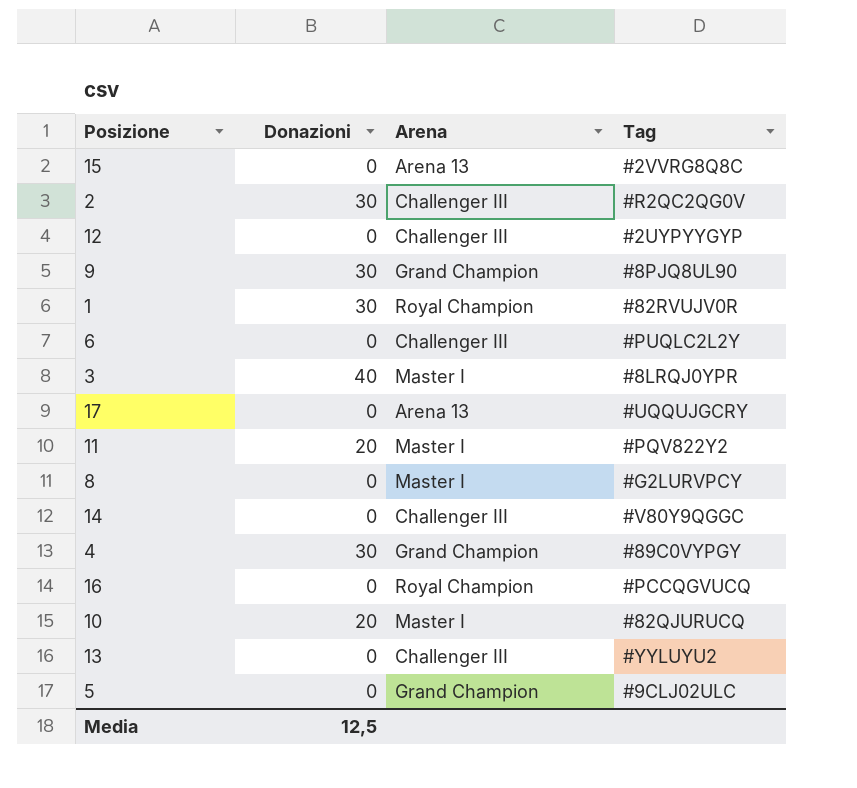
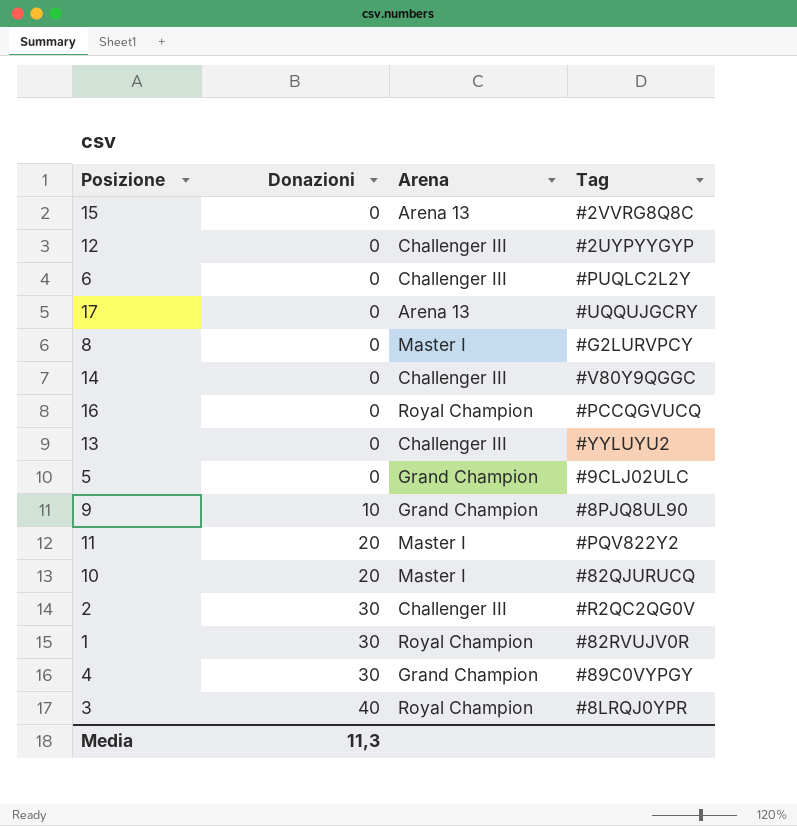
row order: none -> Donazioni ascending
9 | Donazioni: 30 -> 10
3 | Arena: Master I -> Royal Champion
Media | Donazioni: 12,5 -> 11,3

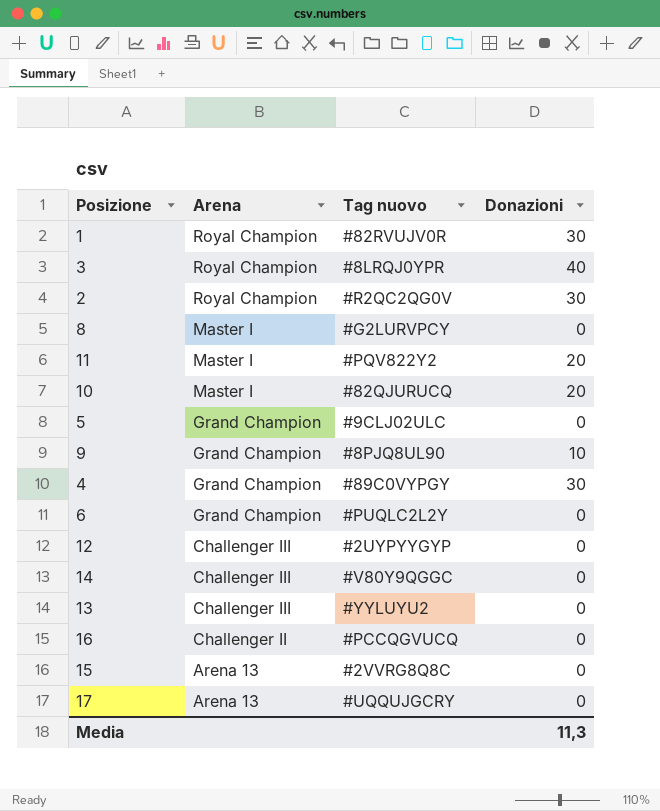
row order: Donazioni ascending -> Arena descending
column name: Tag -> Tag nuovo
column Donazioni | position: 2 -> 4
2 | Arena: Challenger III -> Royal Champion
6 | Arena: Challenger III -> Grand Champion
16 | Arena: Royal Champion -> Challenger II

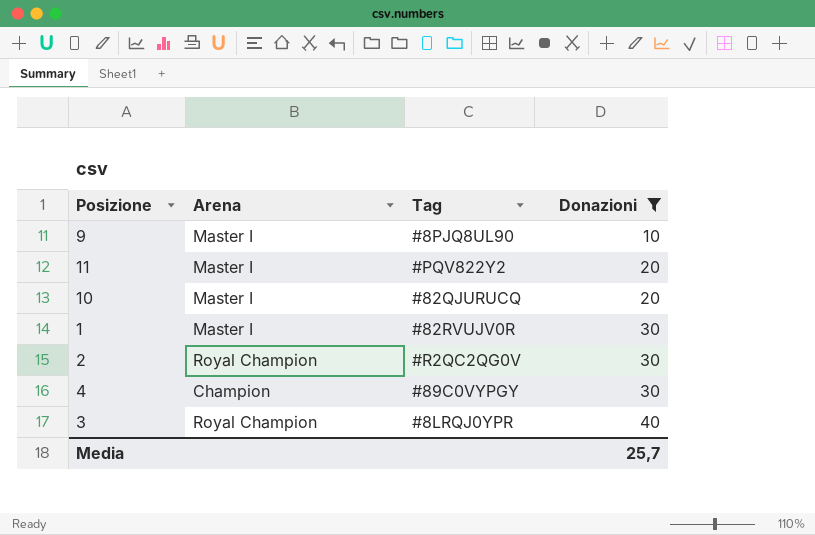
filter: none -> Donazioni != 0
row order: Arena descending -> Donazioni ascending
column name: Tag nuovo -> Tag
9 | Arena: Grand Champion -> Master I
1 | Arena: Royal Champion -> Master I
4 | Arena: Grand Champion -> Champion
Media | Donazioni: 11,3 -> 25,7

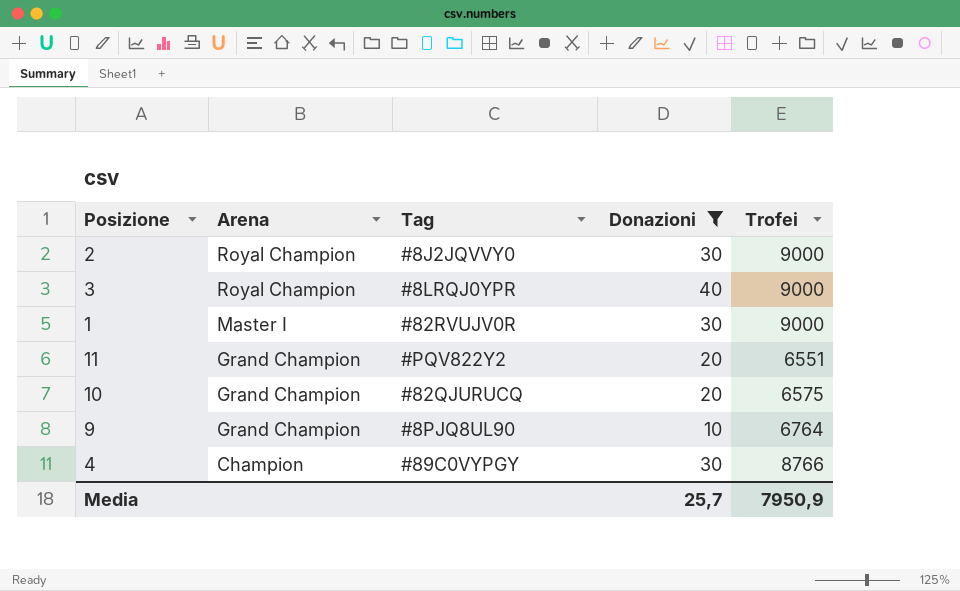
row order: Donazioni ascending -> Arena descending
column Trofei | position: none -> 5
2 | Tag: #R2QC2QG0V -> #8J2JQVVY0
11 | Arena: Master I -> Grand Champion
10 | Arena: Master I -> Grand Champion
9 | Arena: Master I -> Grand Champion

